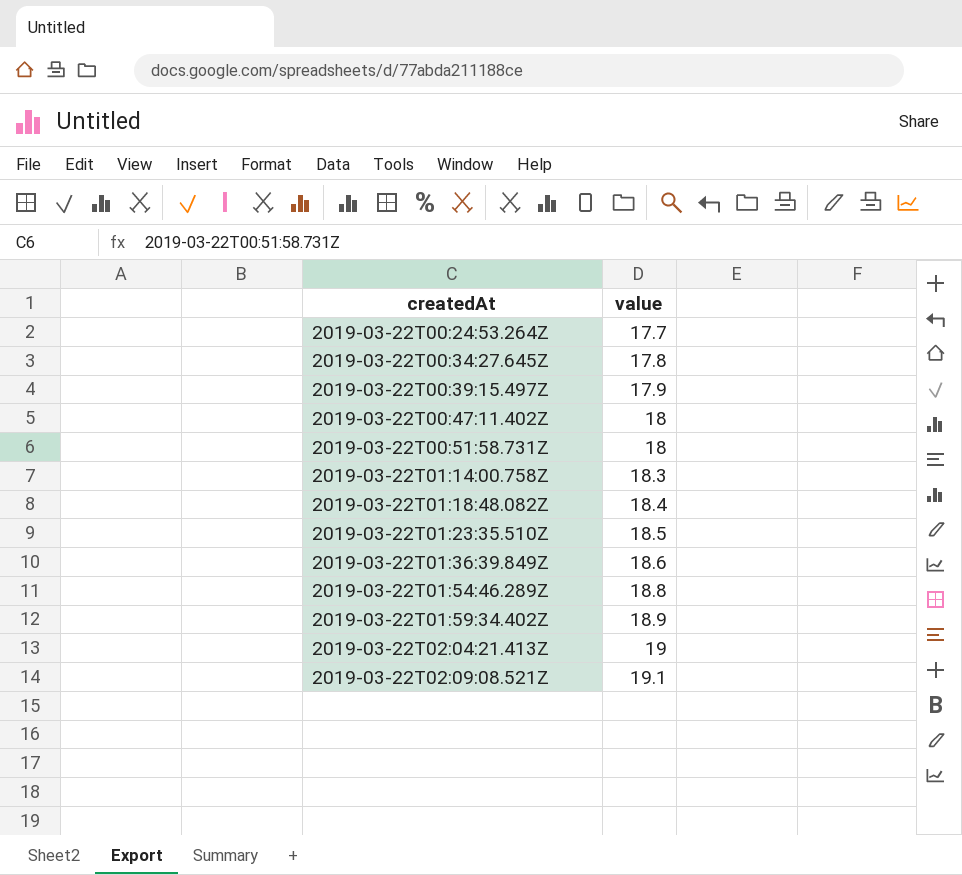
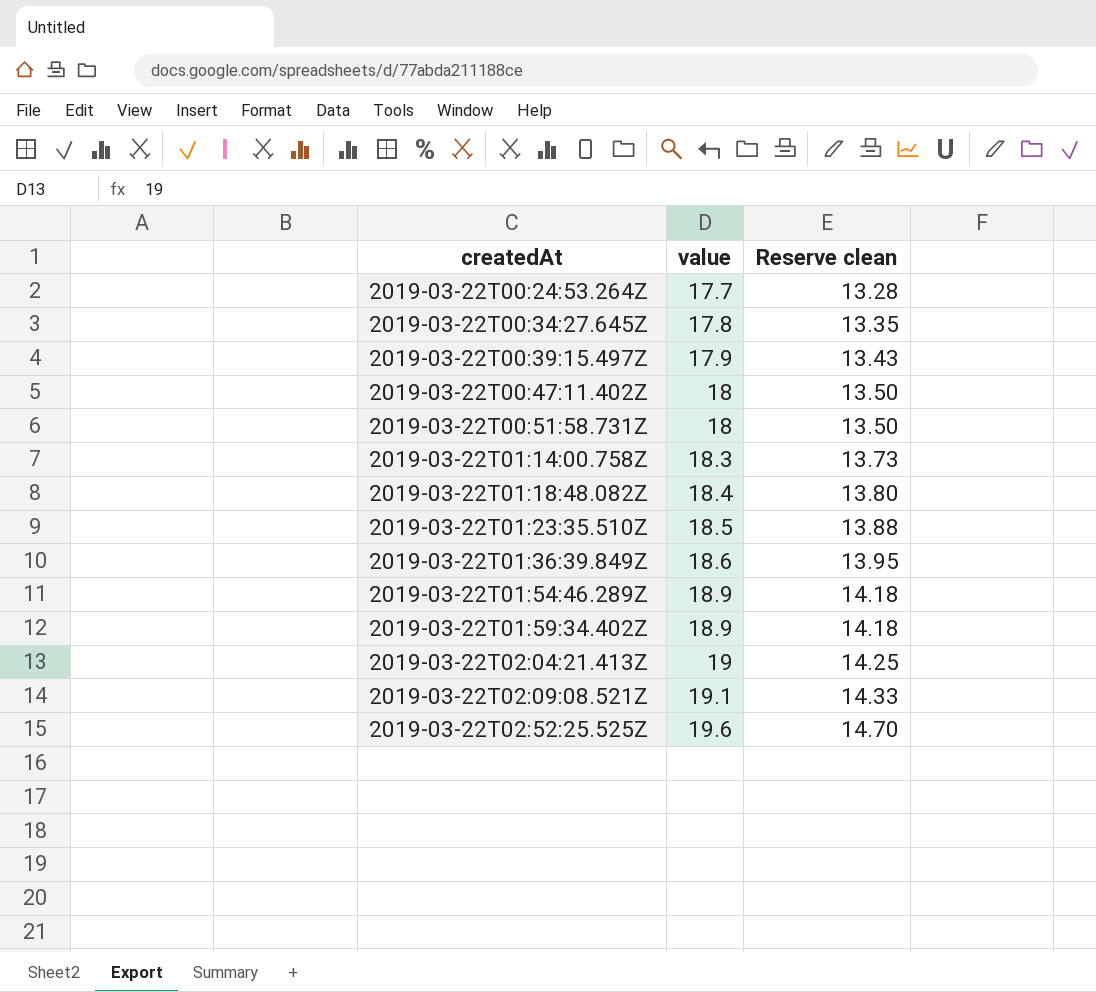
column Reserve clean | formula: none -> [value] * 0.75
2019-03-22T01:54:46.289Z | value: 18.8 -> 18.9
row 2019-03-22T02:52:25.525Z: none -> 19.6 | 14.70

